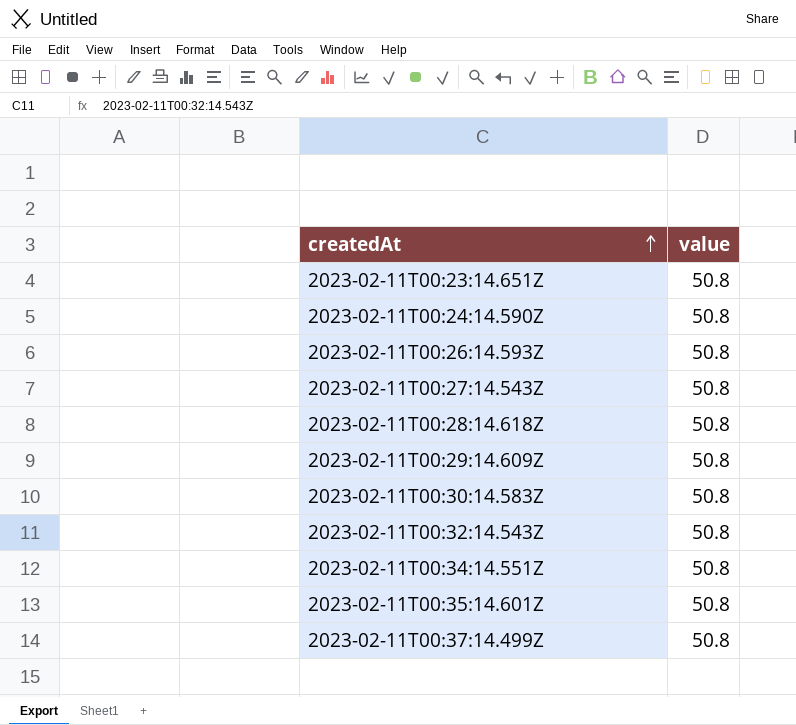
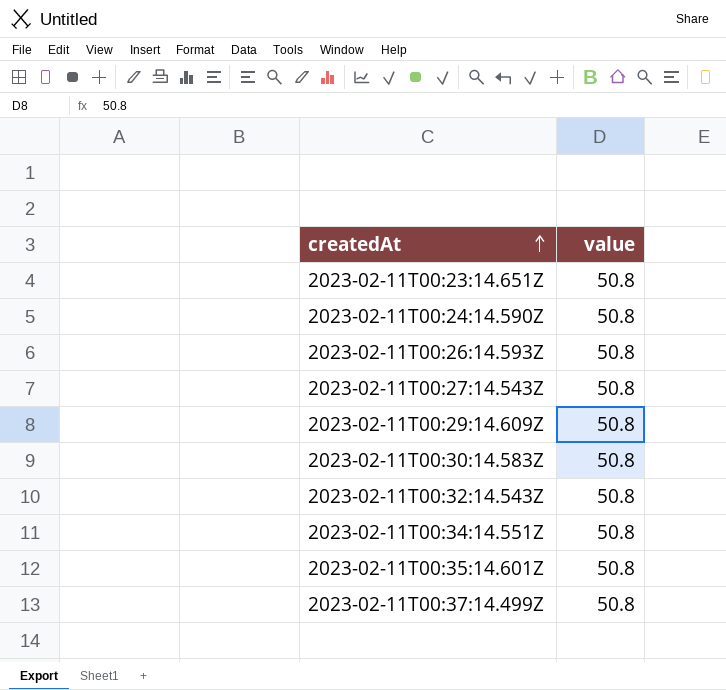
row 2023-02-11T00:28:14.618Z: 50.8 -> none

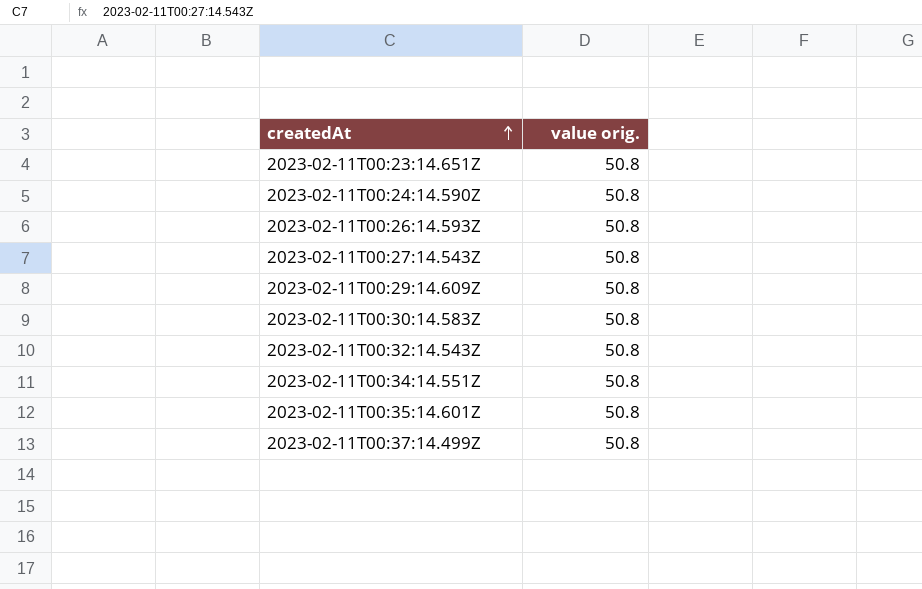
column name: value -> value orig.

